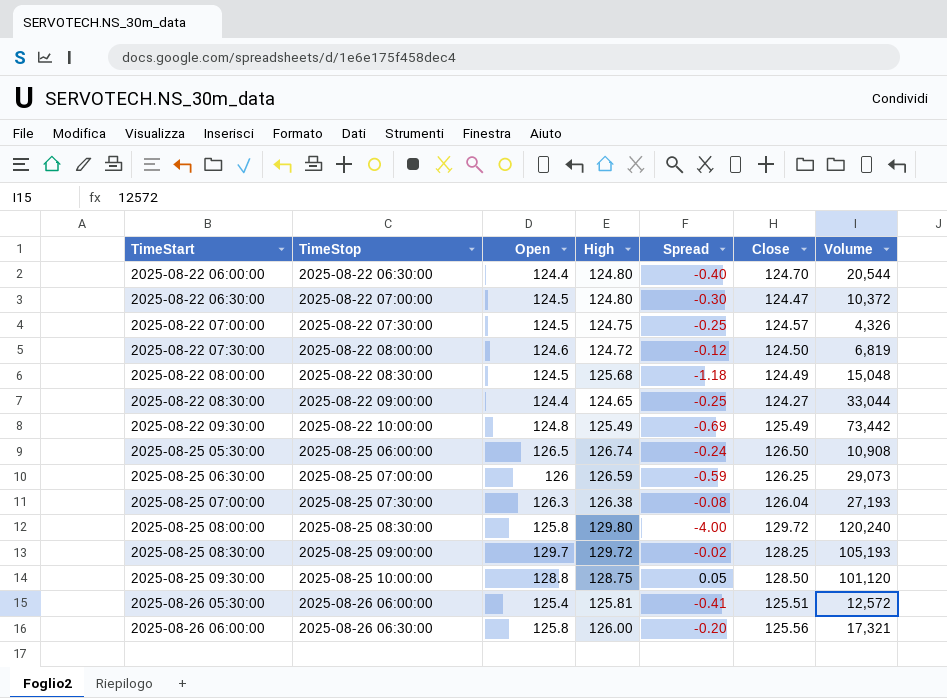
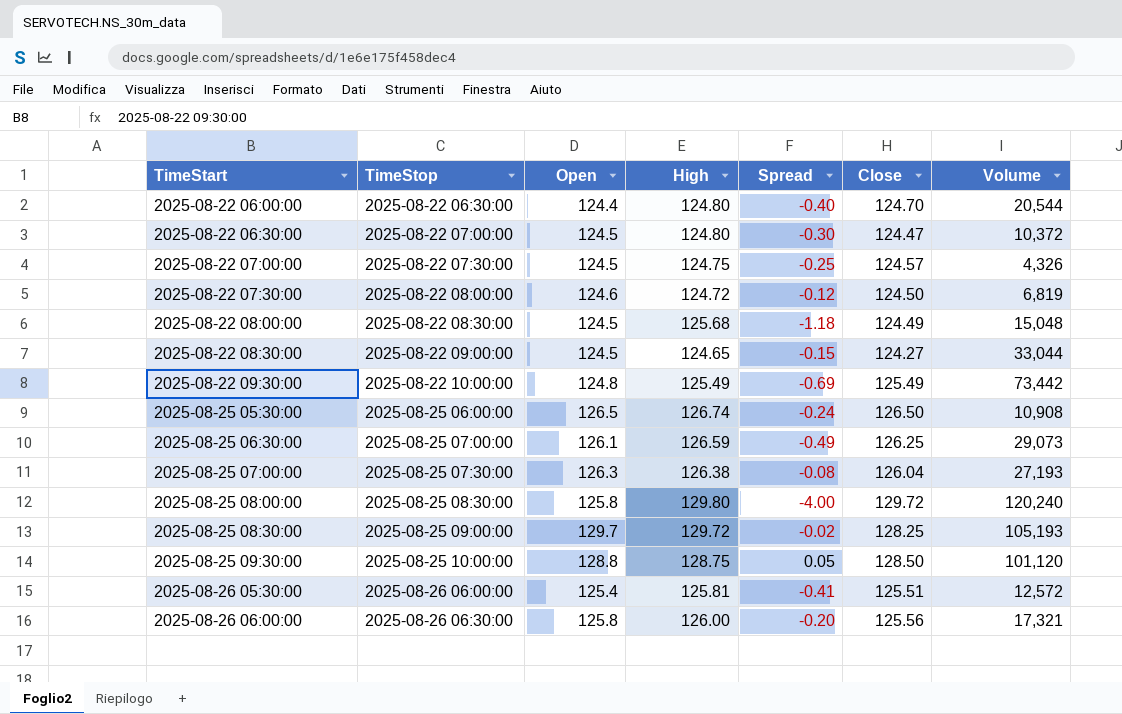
2025-08-22 08:30:00 | Open: 124.4 -> 124.5
2025-08-22 08:30:00 | Spread: -0.25 -> -0.15
2025-08-25 06:30:00 | Open: 126 -> 126.1
2025-08-25 06:30:00 | Spread: -0.59 -> -0.49

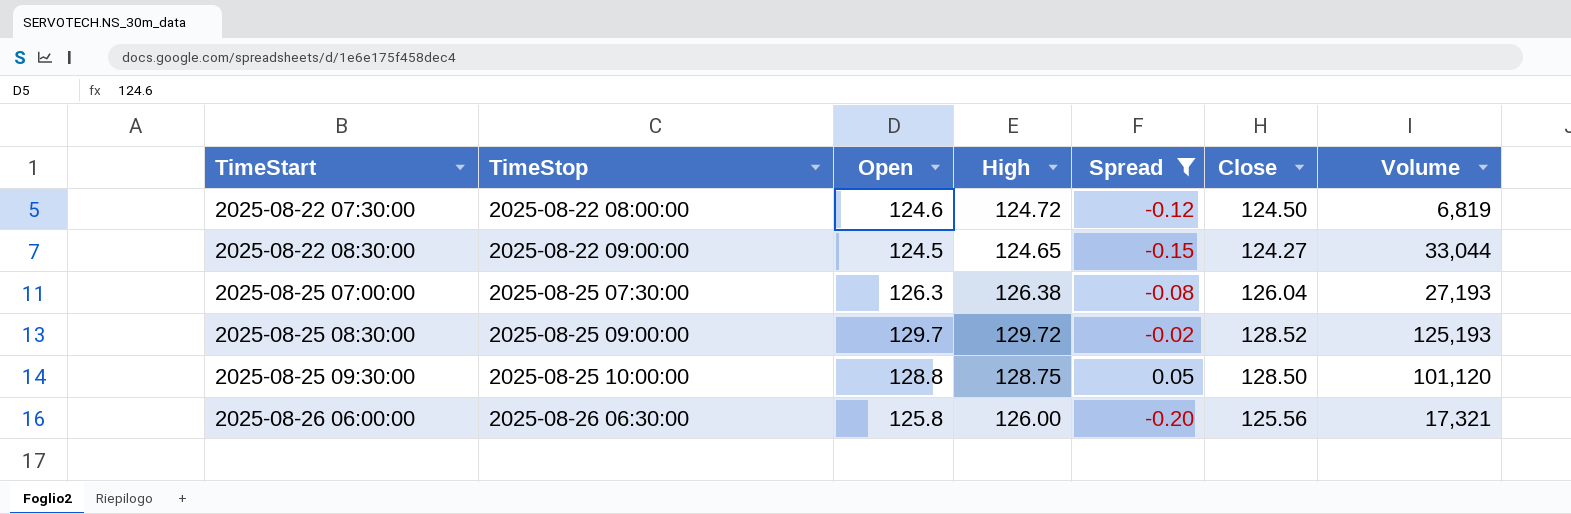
filter: none -> Spread >= -0.20
2025-08-25 08:30:00 | Close: 128.25 -> 128.52
2025-08-25 08:30:00 | Volume: 105,193 -> 125,193

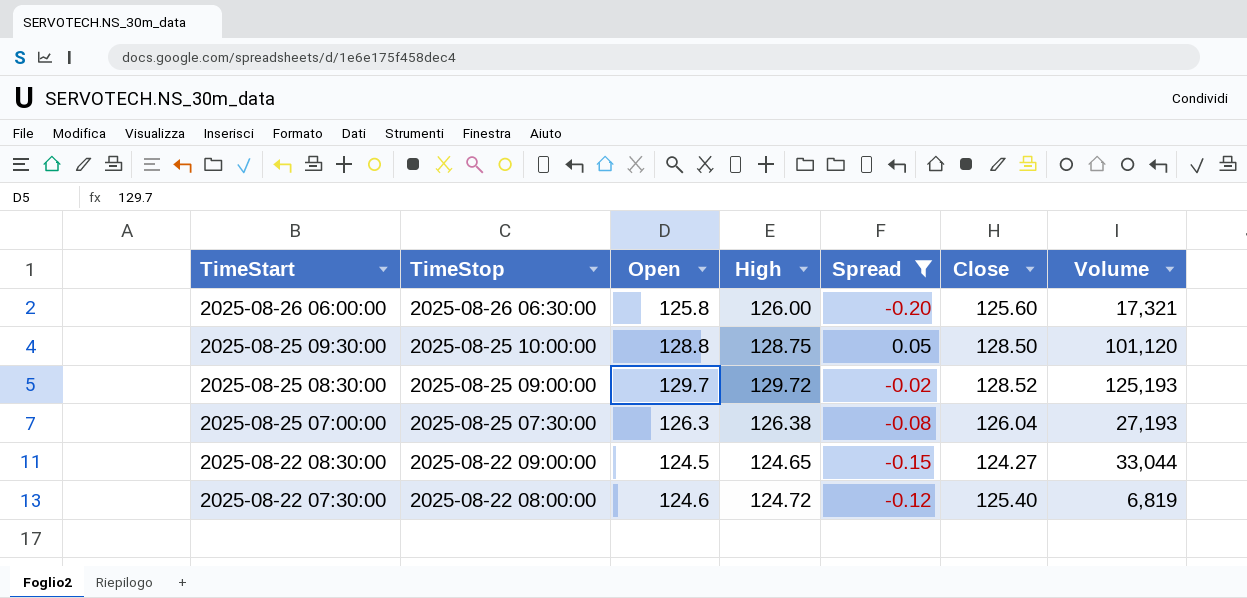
row order: TimeStart ascending -> TimeStart descending
2025-08-26 06:00:00 | Close: 125.56 -> 125.60
2025-08-22 07:30:00 | Close: 124.50 -> 125.40

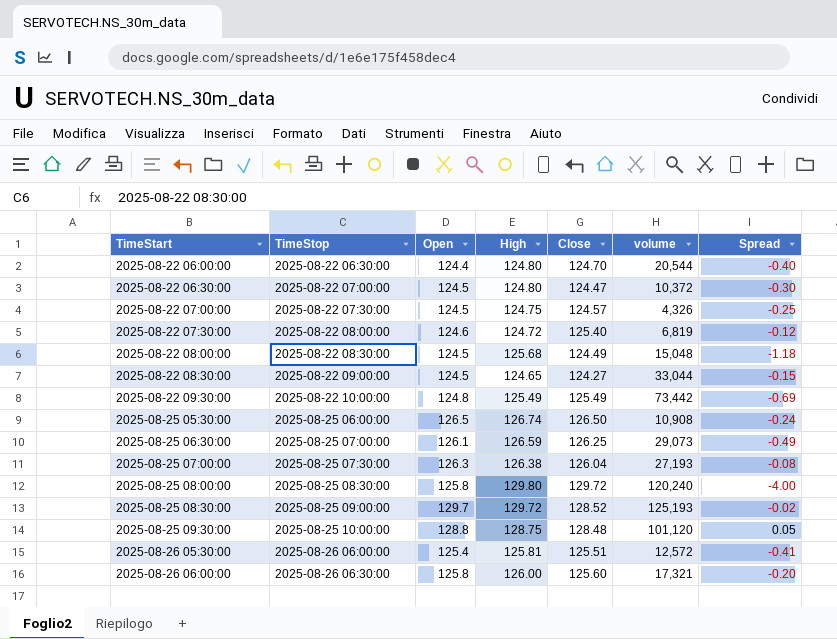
filter: Spread >= -0.20 -> none
row order: TimeStart descending -> TimeStart ascending
column name: Volume -> volume
column Spread | position: 5 -> 7
2025-08-25 09:30:00 | Close: 128.50 -> 128.48

